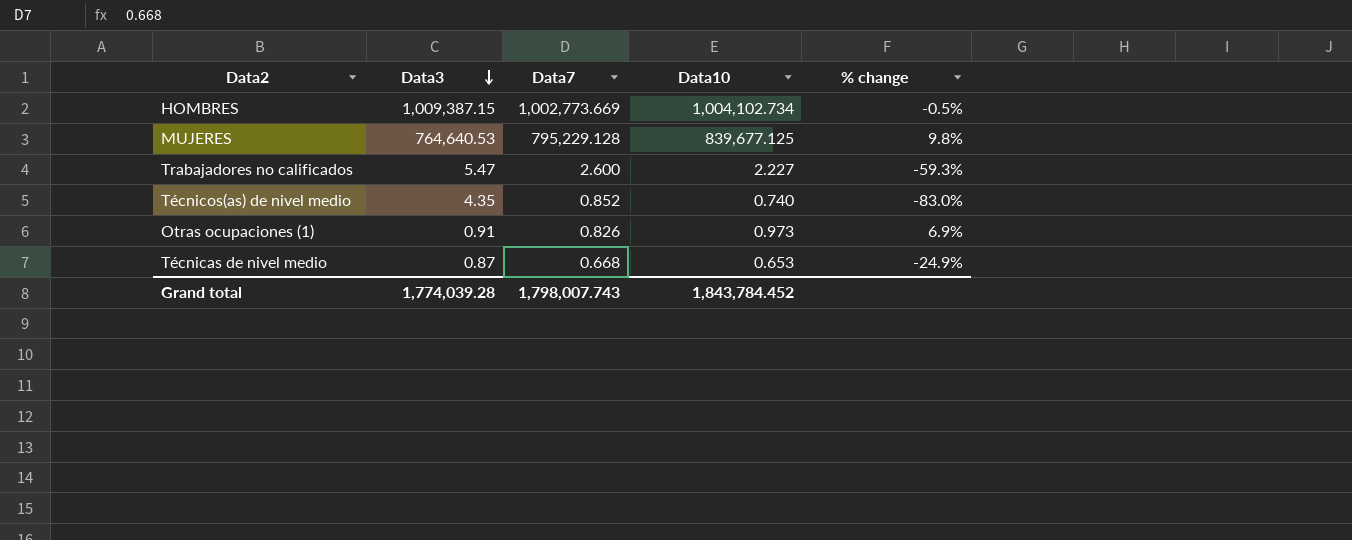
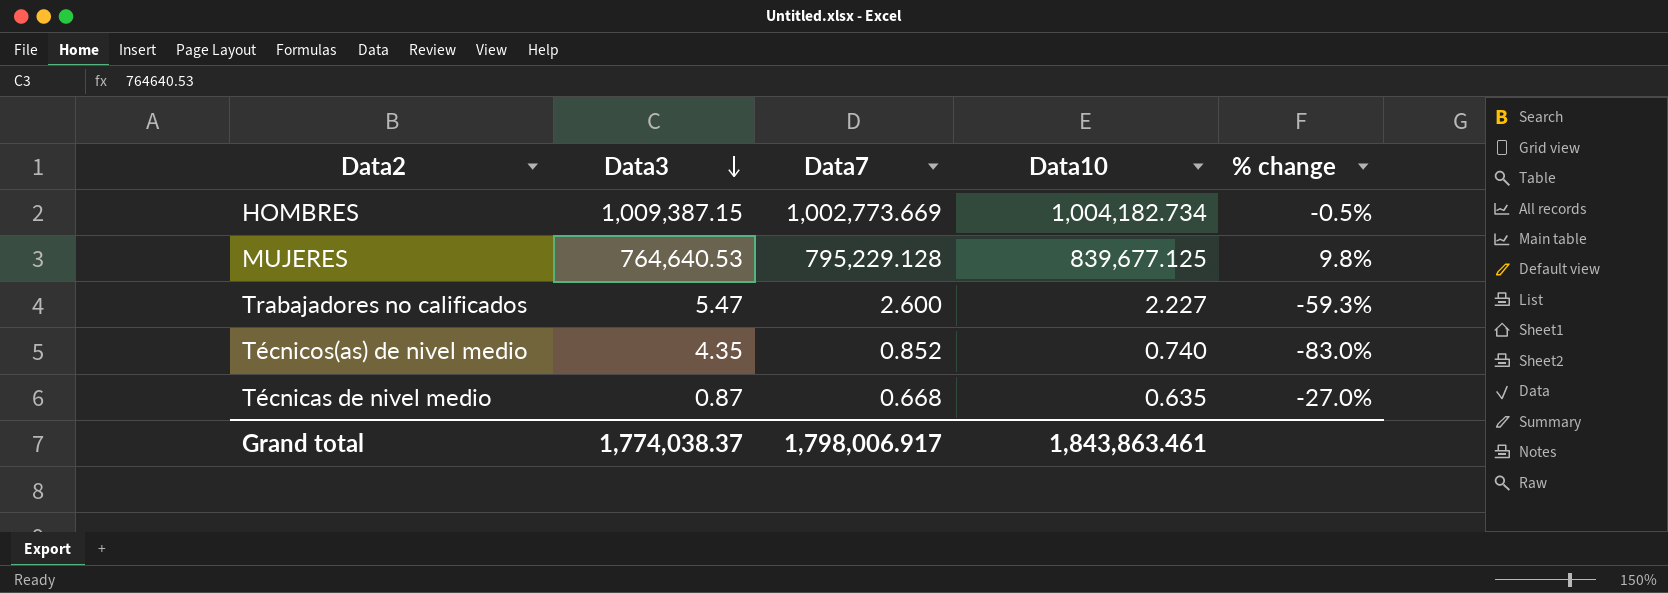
row Otras ocupaciones (1): 0.91 | 0.826 | 0.973 | 6.9% -> none
HOMBRES | Data10: 1,004,102.734 -> 1,004,182.734
Técnicas de nivel medio | Data10: 0.653 -> 0.635
Técnicas de nivel medio | % change: -24.9% -> -27.0%
Grand total | Data3: 1,774,039.28 -> 1,774,038.37
Grand total | Data7: 1,798,007.743 -> 1,798,006.917
Grand total | Data10: 1,843,784.452 -> 1,843,863.461

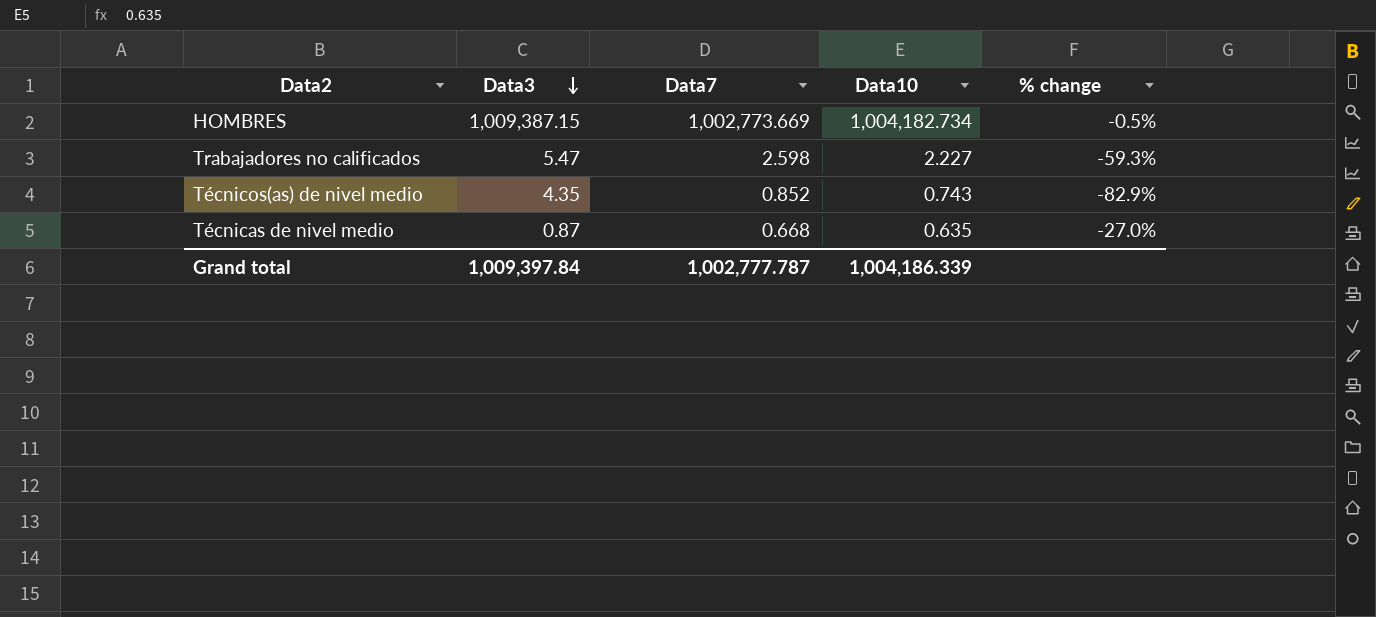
row MUJERES: 764,640.53 | 795,229.128 | 839,677.125 | 9.8% -> none
Trabajadores no calificados | Data7: 2.600 -> 2.598
Técnicos(as) de nivel medio | Data10: 0.740 -> 0.743
Técnicos(as) de nivel medio | % change: -83.0% -> -82.9%
Grand total | Data3: 1,774,038.37 -> 1,009,397.84
Grand total | Data7: 1,798,006.917 -> 1,002,777.787
Grand total | Data10: 1,843,863.461 -> 1,004,186.339

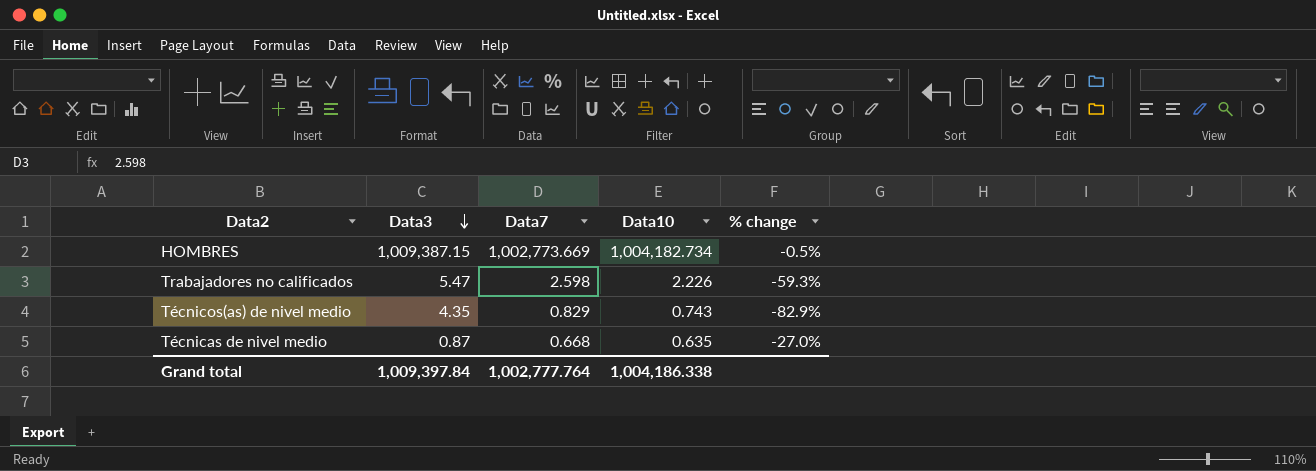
Trabajadores no calificados | Data10: 2.227 -> 2.226
Técnicos(as) de nivel medio | Data7: 0.852 -> 0.829
Grand total | Data7: 1,002,777.787 -> 1,002,777.764
Grand total | Data10: 1,004,186.339 -> 1,004,186.338

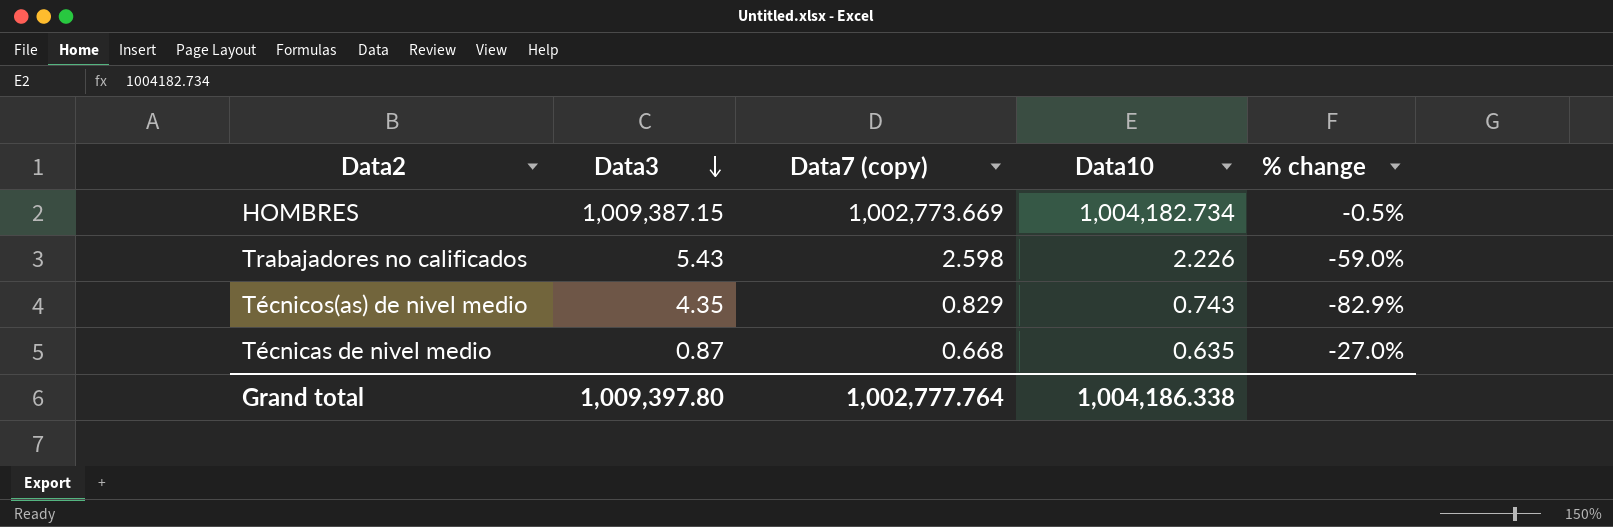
column name: Data7 -> Data7 (copy)
Trabajadores no calificados | Data3: 5.47 -> 5.43
Trabajadores no calificados | % change: -59.3% -> -59.0%
Grand total | Data3: 1,009,397.84 -> 1,009,397.80

